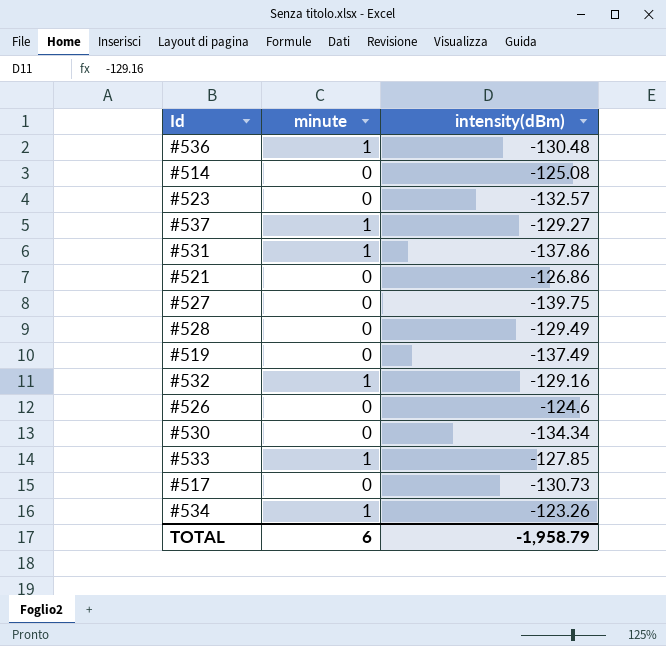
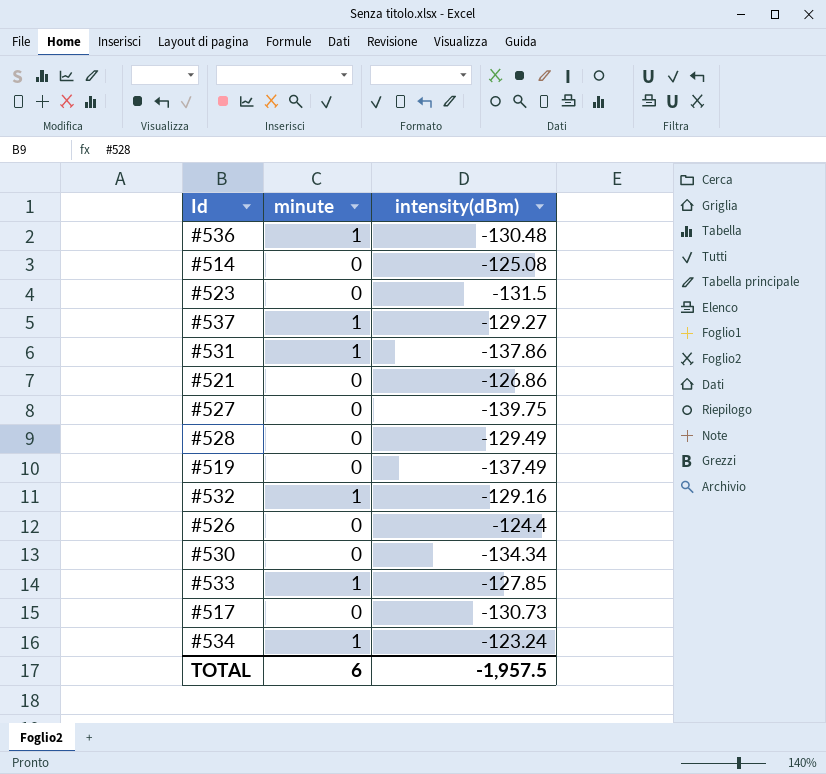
#523 | intensity(dBm): -132.57 -> -131.5
#526 | intensity(dBm): -124.6 -> -124.4
#534 | intensity(dBm): -123.26 -> -123.24
TOTAL | intensity(dBm): -1,958.79 -> -1,957.5

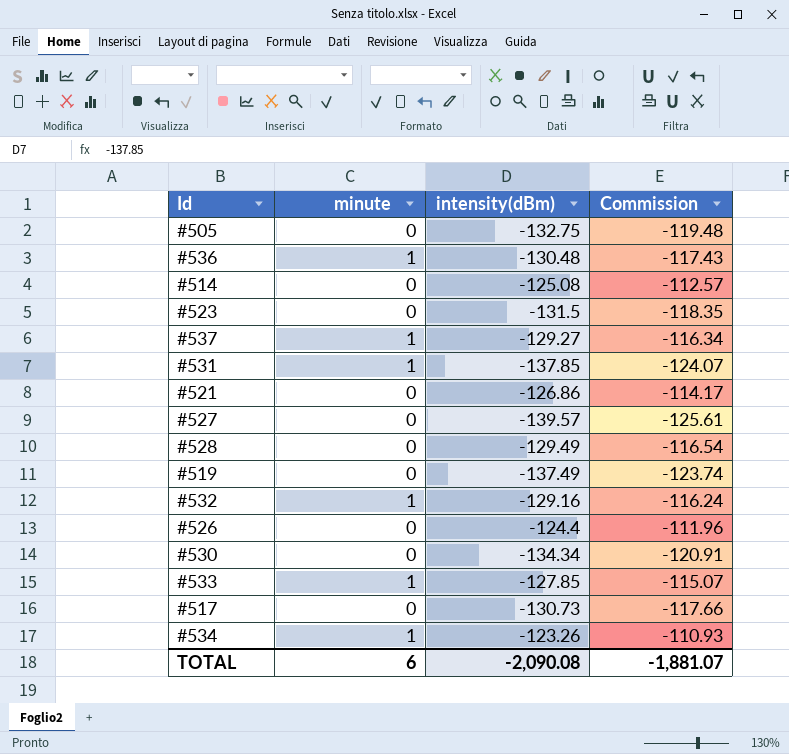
column Commission | formula: none -> [intensity(dBm)] * 0.9
row #505: none -> 0 | -132.75 | -119.48
#531 | intensity(dBm): -137.86 -> -137.85
#527 | intensity(dBm): -139.75 -> -139.57
#534 | intensity(dBm): -123.24 -> -123.26
TOTAL | intensity(dBm): -1,957.5 -> -2,090.08

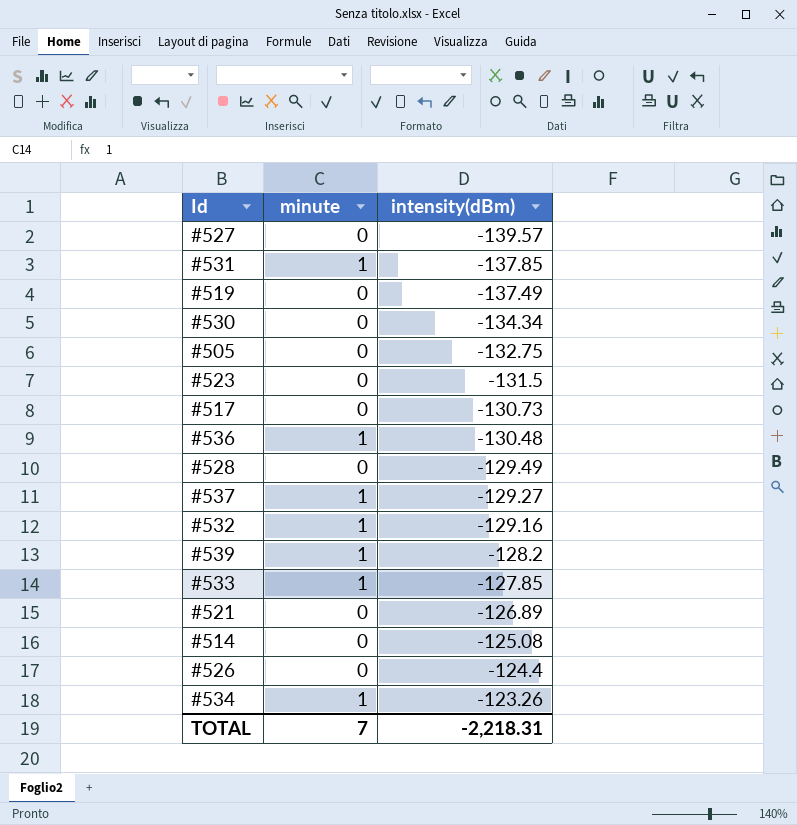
row order: none -> intensity(dBm) ascending
column Commission | formula: [intensity(dBm)] * 0.9 -> none
row #539: none -> 1 | -128.2
#521 | intensity(dBm): -126.86 -> -126.89
TOTAL | minute: 6 -> 7
TOTAL | intensity(dBm): -2,090.08 -> -2,218.31

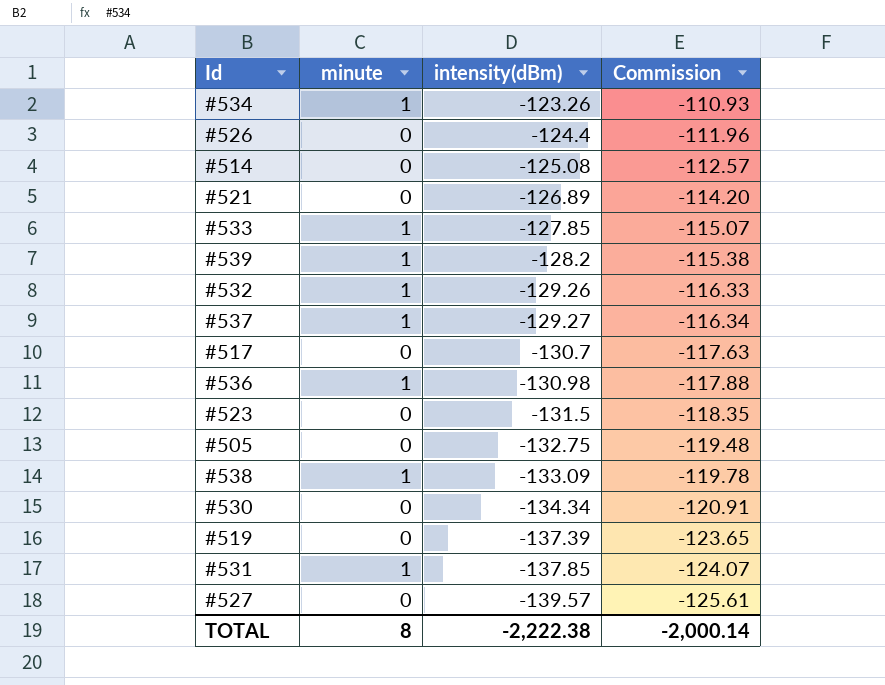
row order: intensity(dBm) ascending -> intensity(dBm) descending
column Commission | formula: none -> [intensity(dBm)] * 0.9
row #528: 0 | -129.49 -> none
#532 | intensity(dBm): -129.16 -> -129.26
#517 | intensity(dBm): -130.73 -> -130.7
#536 | intensity(dBm): -130.48 -> -130.98
row #538: none -> 1 | -133.09 | -119.78
#519 | intensity(dBm): -137.49 -> -137.39
TOTAL | minute: 7 -> 8
TOTAL | intensity(dBm): -2,218.31 -> -2,222.38

